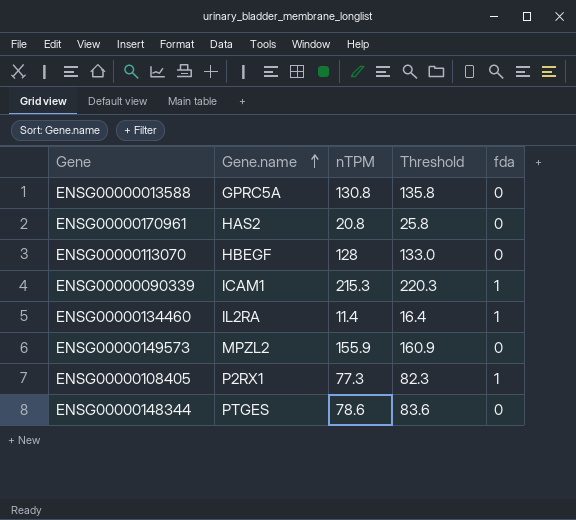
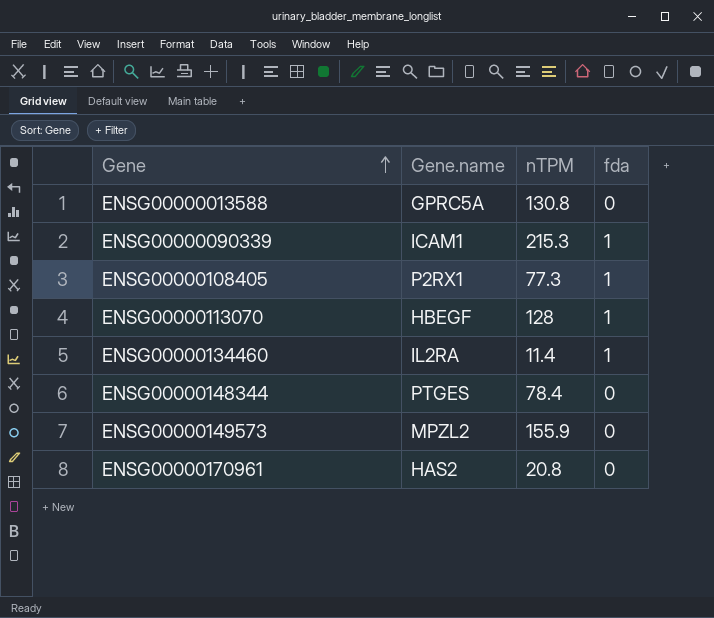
row order: Gene.name ascending -> Gene ascending
column Threshold | formula: [nTPM] + 5 -> none
ENSG00000113070 | fda: 0 -> 1
ENSG00000148344 | nTPM: 78.6 -> 78.4

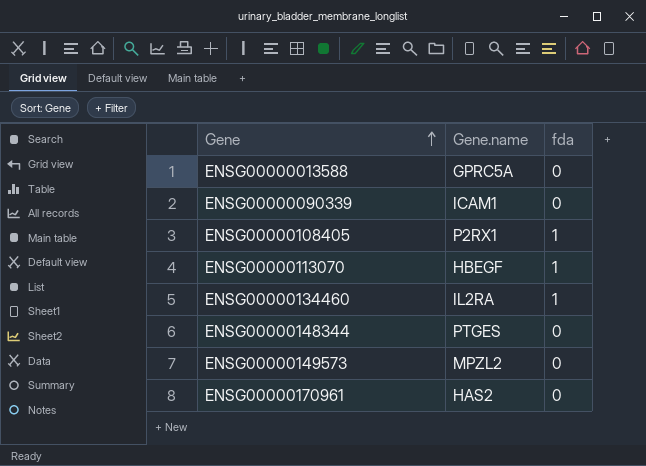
column nTPM | position: 3 -> none
ENSG00000090339 | fda: 1 -> 0

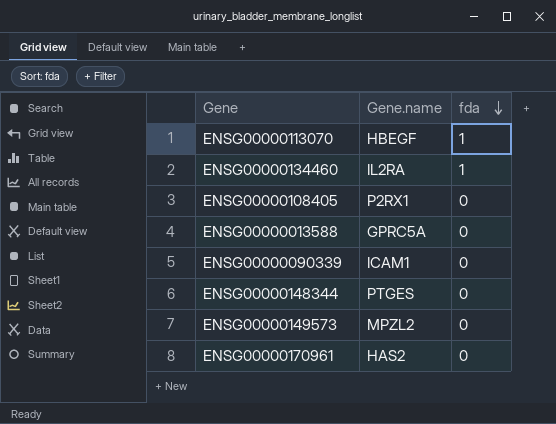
row order: Gene ascending -> fda descending
ENSG00000108405 | fda: 1 -> 0

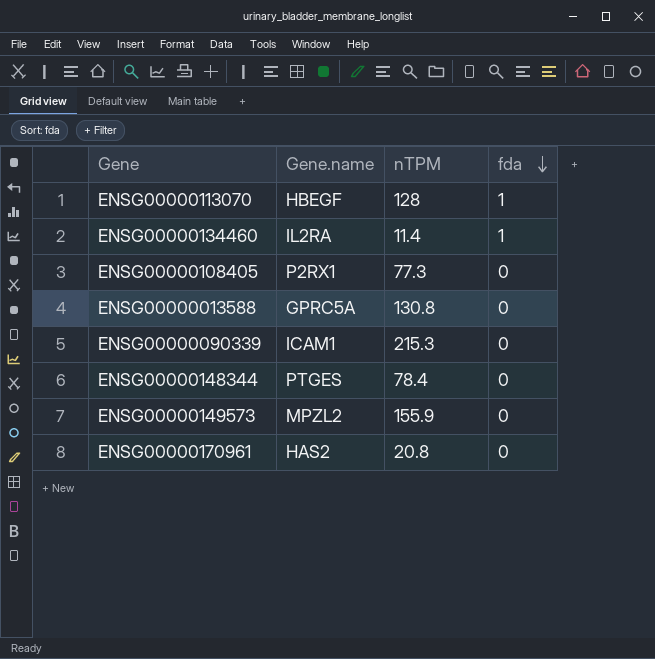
column nTPM | position: none -> 3

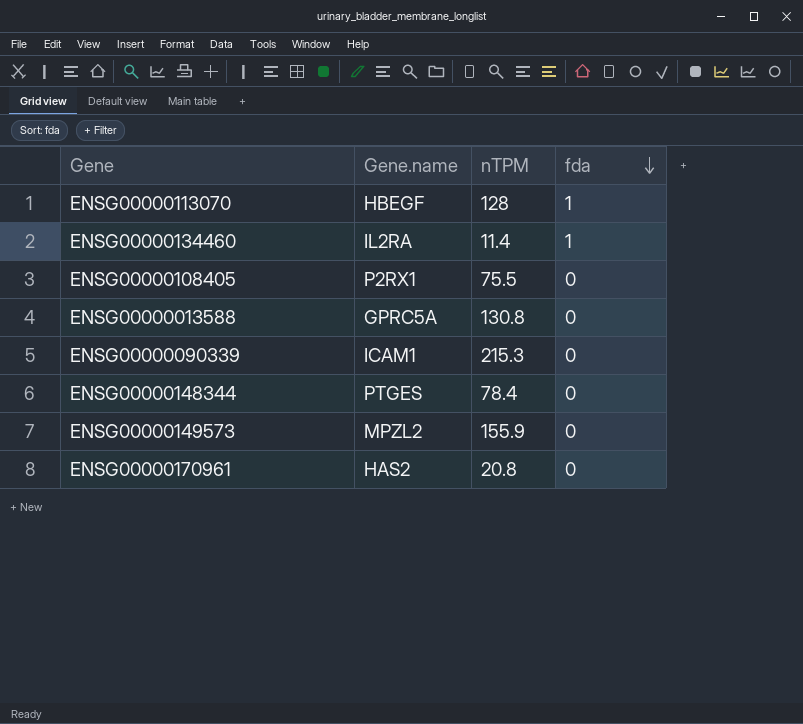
ENSG00000108405 | nTPM: 77.3 -> 75.5

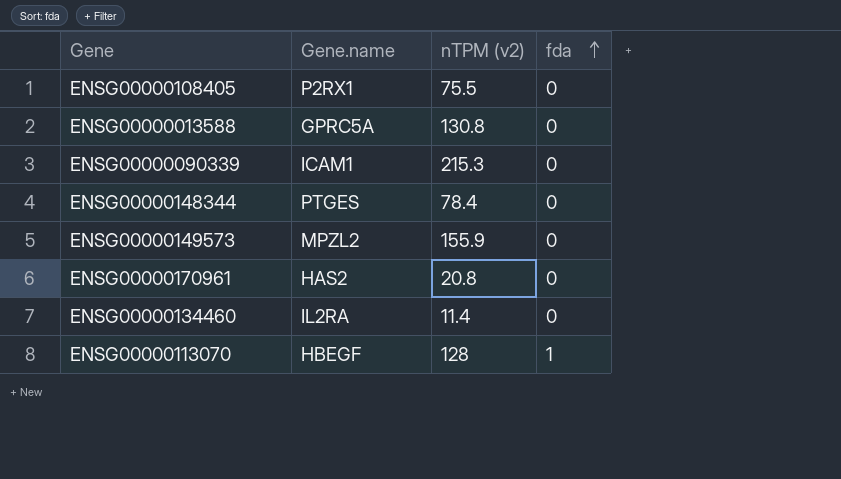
row order: fda descending -> fda ascending
column name: nTPM -> nTPM (v2)
ENSG00000134460 | fda: 1 -> 0

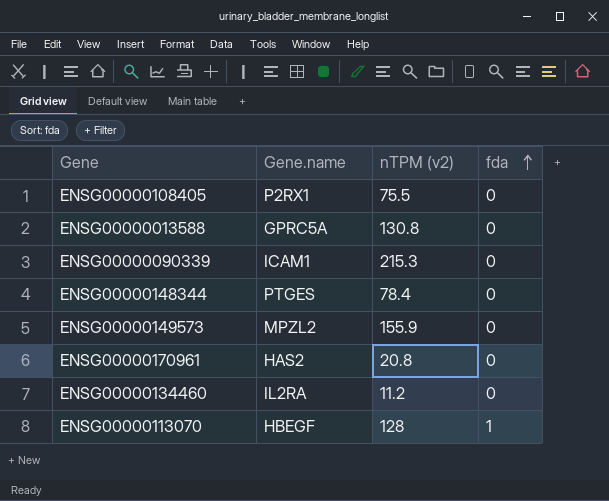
ENSG00000134460 | nTPM (v2): 11.4 -> 11.2

